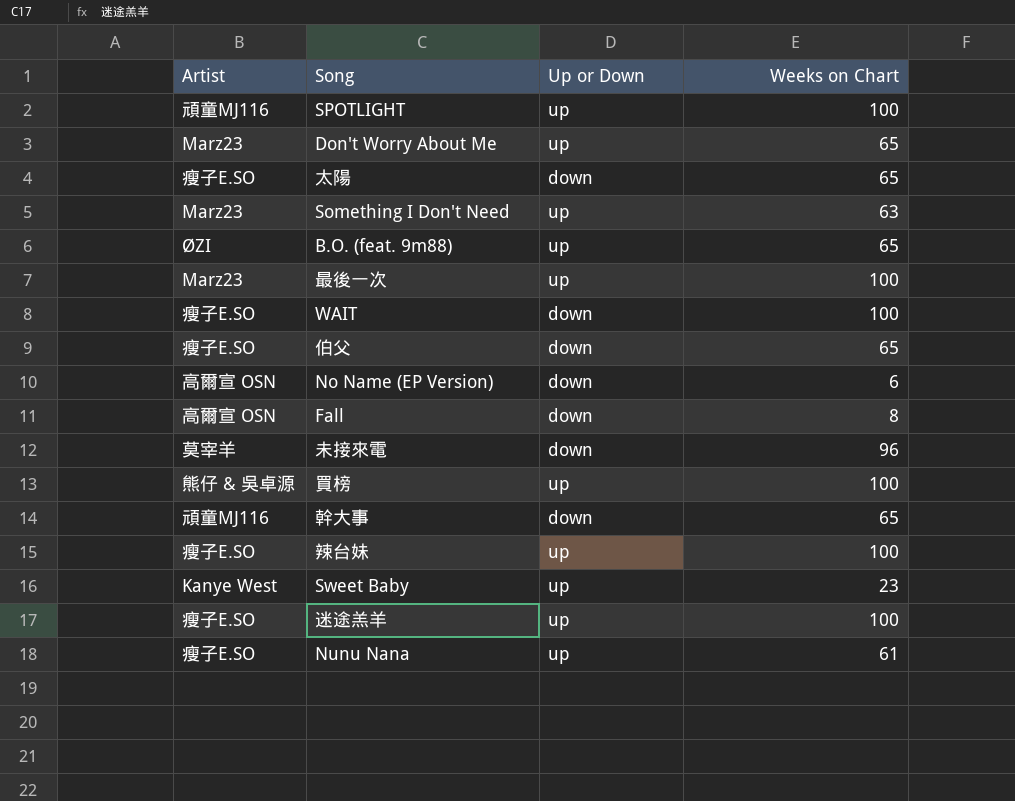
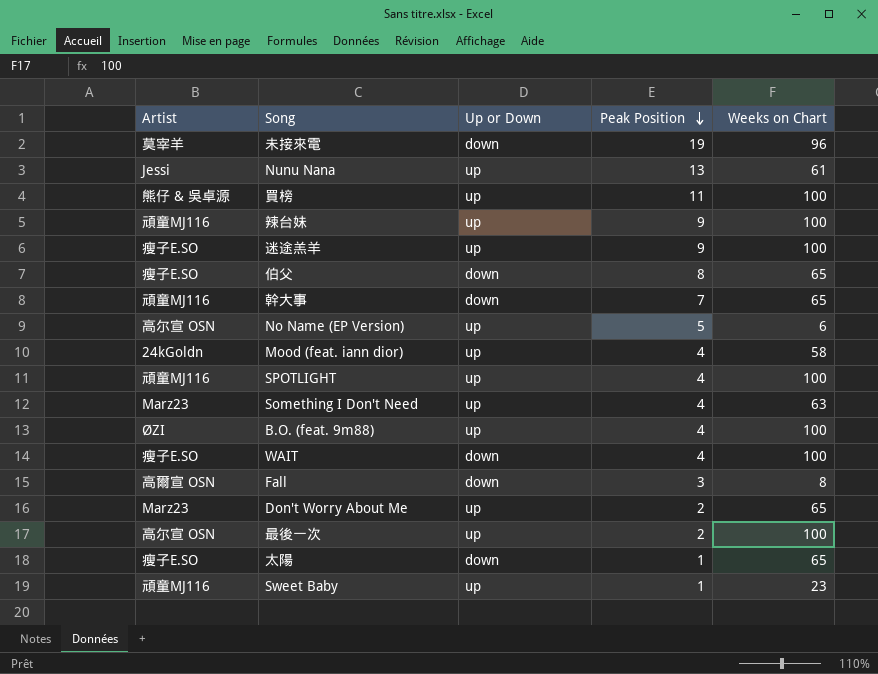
row order: none -> Peak Position descending
column Peak Position | position: none -> 4
Nunu Nana | Artist: 瘦子E.SO -> Jessi
辣台妹 | Artist: 瘦子E.SO -> 頑童MJ116
No Name (EP Version) | Artist: 高爾宣 OSN -> 高尔宣 OSN
No Name (EP Version) | Up or Down: down -> up
row Mood (feat. iann dior): none -> 24kGoldn | up | 4 | 58
B.O. (feat. 9m88) | Weeks on Chart: 65 -> 100
最後一次 | Artist: Marz23 -> 高尔宣 OSN
Sweet Baby | Artist: Kanye West -> 頑童MJ116

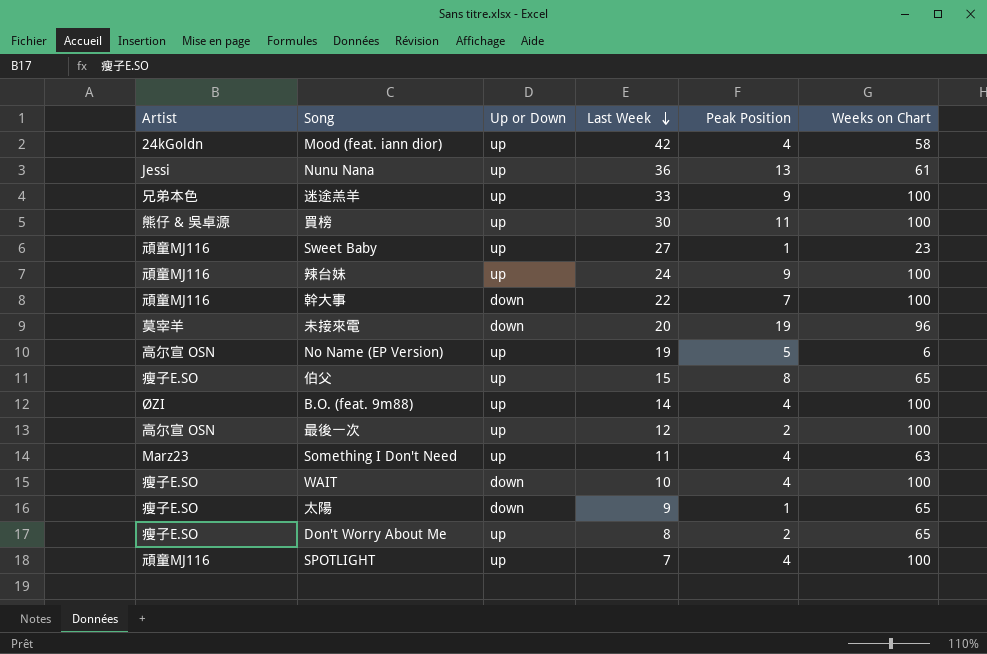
row order: Peak Position descending -> Last Week descending
column Last Week | position: none -> 4
row Fall: 高爾宣 OSN | down | 3 | 8 -> none
迷途羔羊 | Artist: 瘦子E.SO -> 兄弟本色
幹大事 | Weeks on Chart: 65 -> 100
伯父 | Up or Down: down -> up
Don't Worry About Me | Artist: Marz23 -> 瘦子E.SO

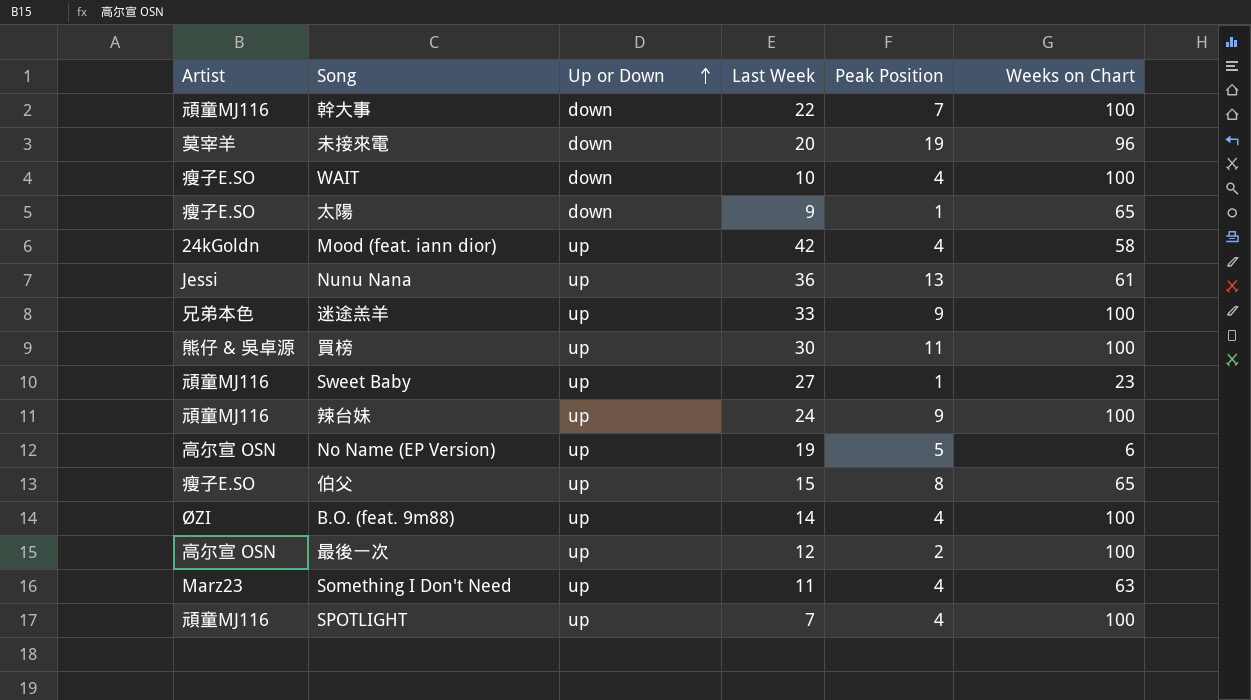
row order: Last Week descending -> Up or Down ascending
row Don't Worry About Me: 瘦子E.SO | up | 8 | 2 | 65 -> none

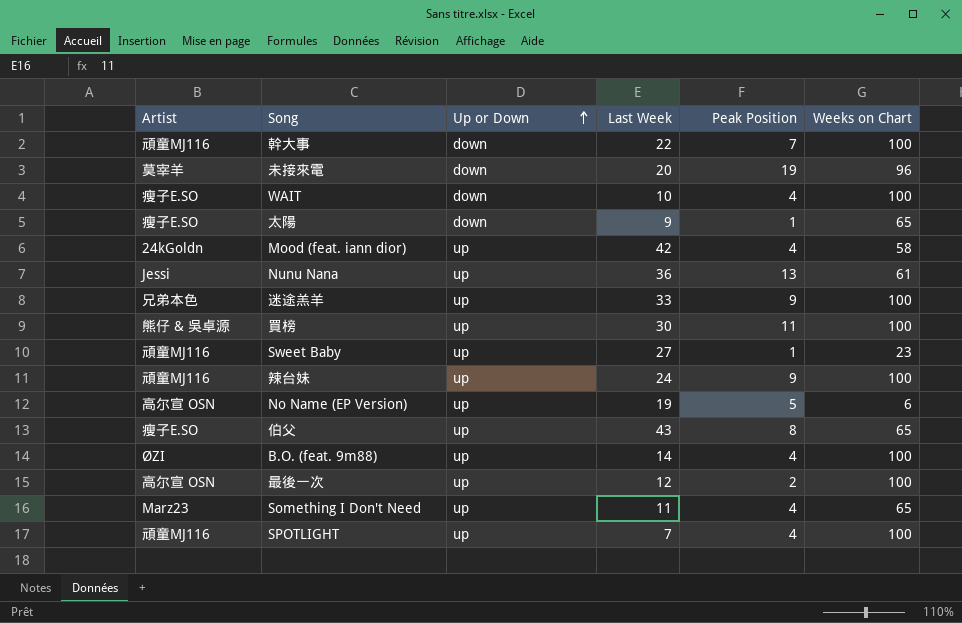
伯父 | Last Week: 15 -> 43
Something I Don't Need | Weeks on Chart: 63 -> 65

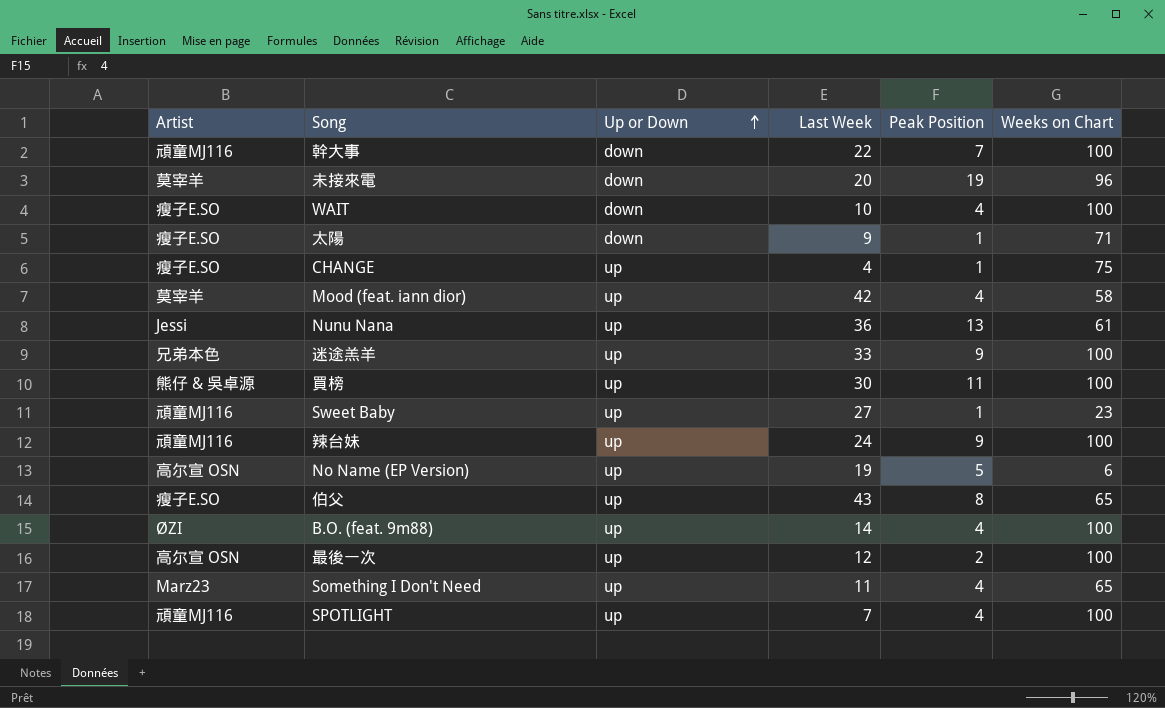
太陽 | Weeks on Chart: 65 -> 71
row CHANGE: none -> 瘦子E.SO | up | 4 | 1 | 75
Mood (feat. iann dior) | Artist: 24kGoldn -> 莫宰羊

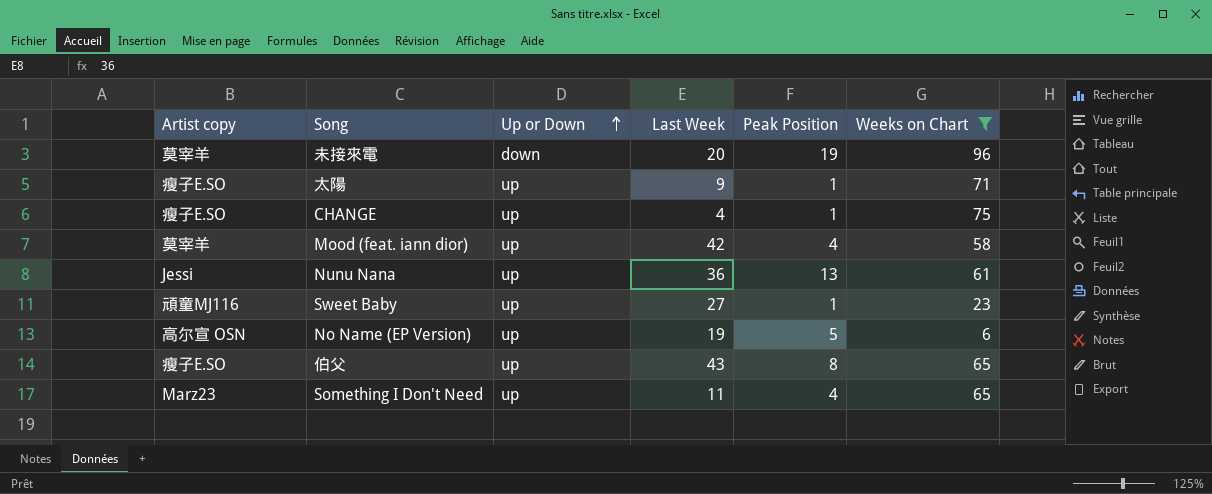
filter: none -> Weeks on Chart != 100
column name: Artist -> Artist copy
太陽 | Up or Down: down -> up

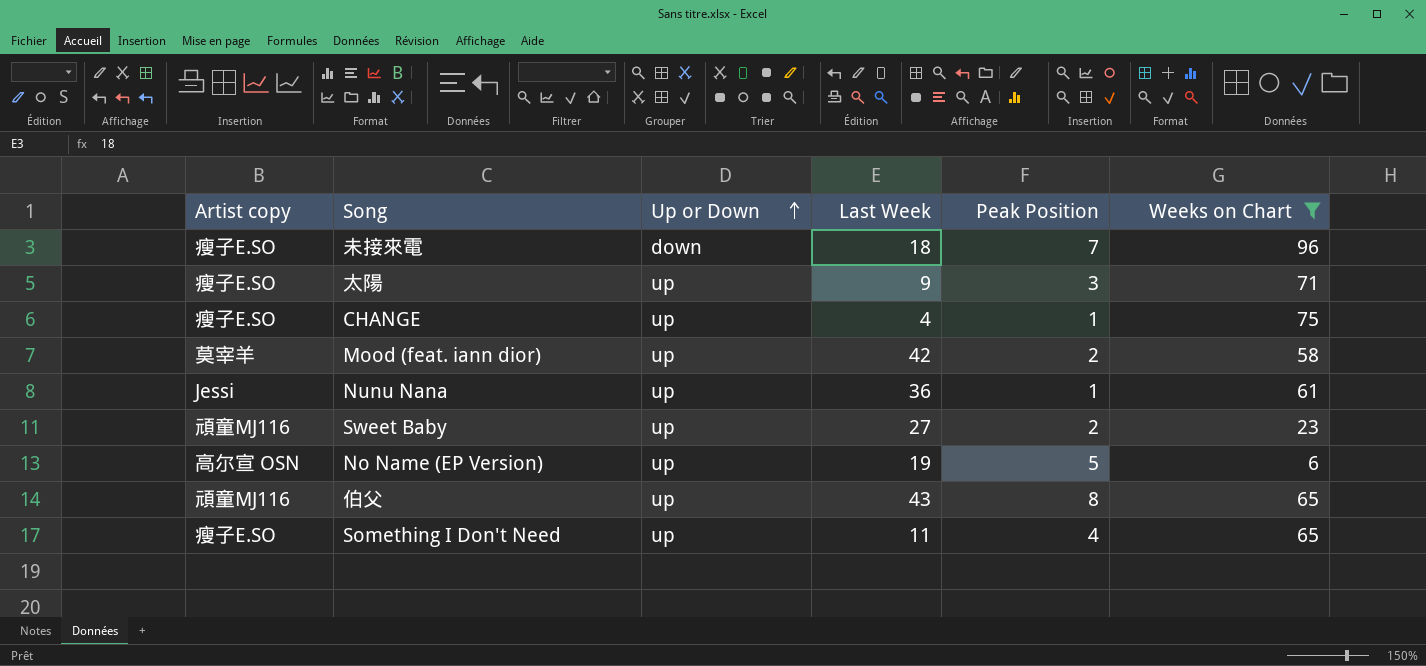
未接來電 | Artist copy: 莫宰羊 -> 瘦子E.SO
未接來電 | Last Week: 20 -> 18
未接來電 | Peak Position: 19 -> 7
太陽 | Peak Position: 1 -> 3
Mood (feat. iann dior) | Peak Position: 4 -> 2
Nunu Nana | Peak Position: 13 -> 1
Sweet Baby | Peak Position: 1 -> 2
伯父 | Artist copy: 瘦子E.SO -> 頑童MJ116
Something I Don't Need | Artist copy: Marz23 -> 瘦子E.SO

